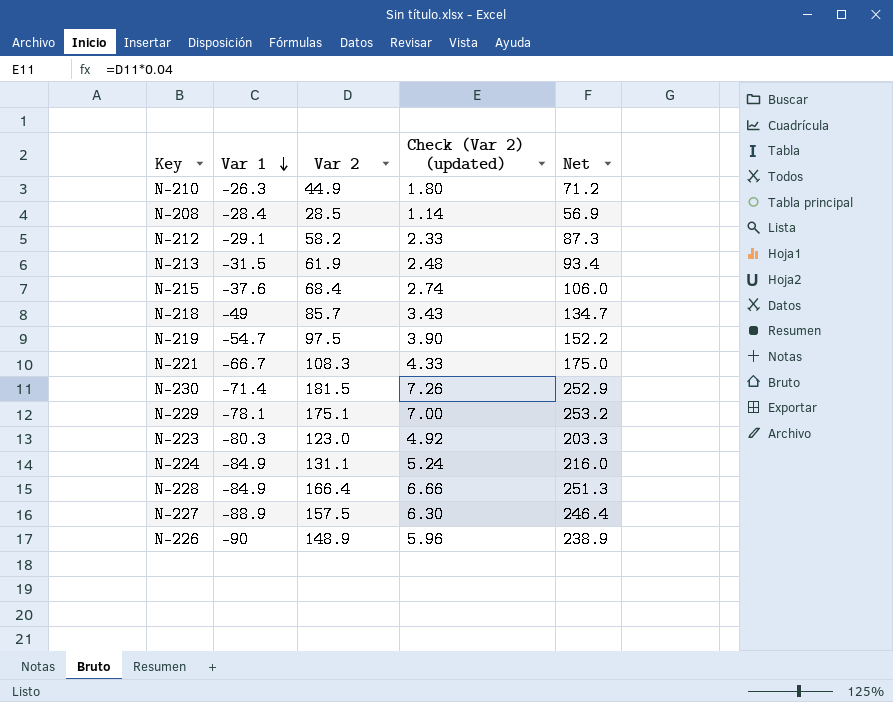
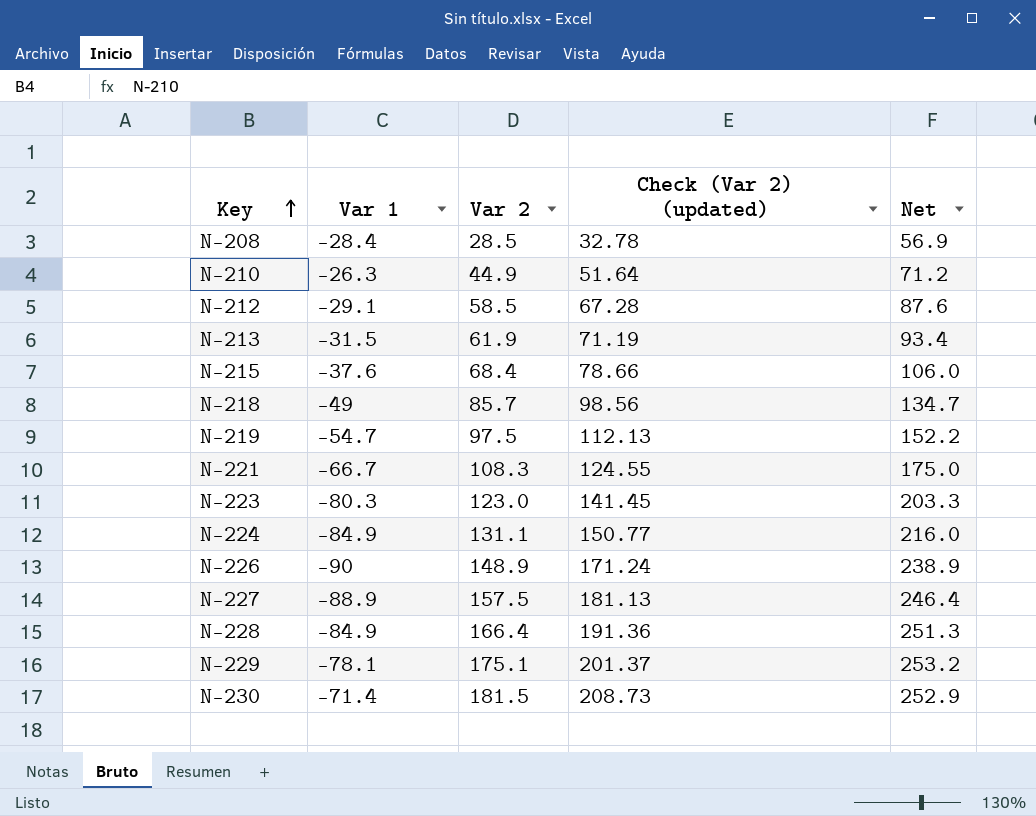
row order: Var 1 descending -> Key ascending
column Check (Var 2) (updated) | formula: [Var 2] * 0.04 -> [Var 2] * 1.15
N-212 | Var 2: 58.2 -> 58.5
N-212 | Net: 87.3 -> 87.6

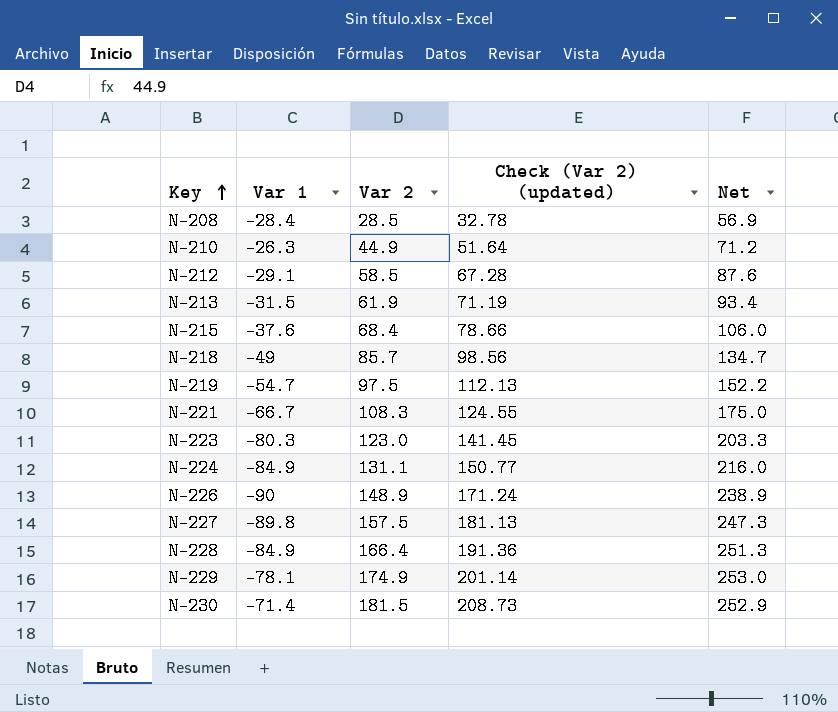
N-227 | Var 1: -88.9 -> -89.8
N-227 | Net: 246.4 -> 247.3
N-229 | Var 2: 175.1 -> 174.9
N-229 | Check (Var 2) (updated): 201.37 -> 201.14
N-229 | Net: 253.2 -> 253.0

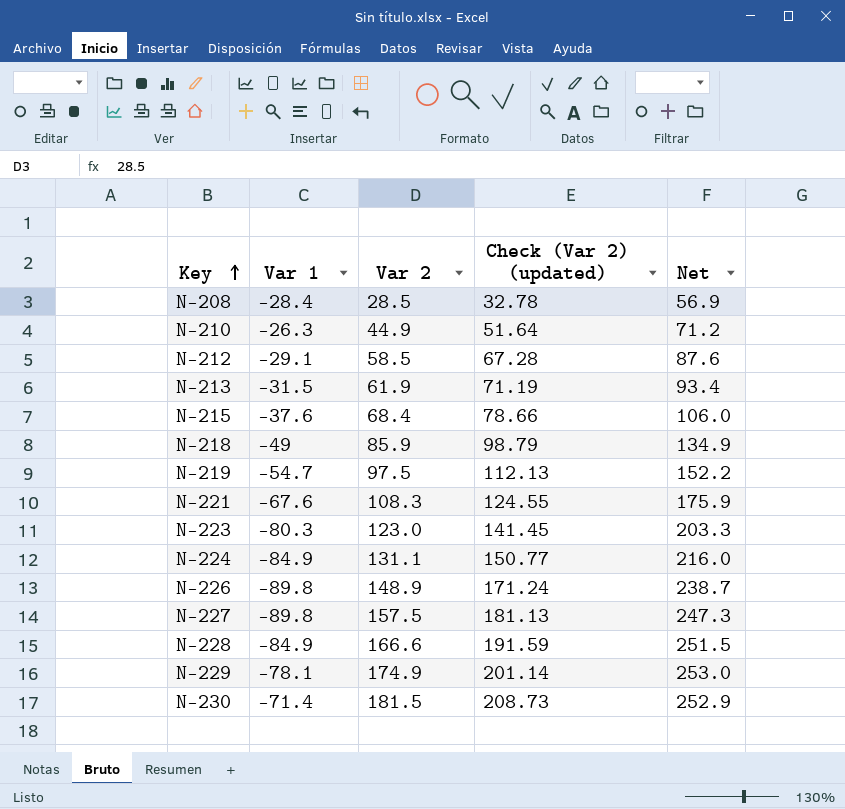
N-218 | Var 2: 85.7 -> 85.9
N-218 | Check (Var 2) (updated): 98.56 -> 98.79
N-218 | Net: 134.7 -> 134.9
N-221 | Var 1: -66.7 -> -67.6
N-221 | Net: 175.0 -> 175.9
N-226 | Var 1: -90 -> -89.8
N-226 | Net: 238.9 -> 238.7
N-228 | Var 2: 166.4 -> 166.6
N-228 | Check (Var 2) (updated): 191.36 -> 191.59
N-228 | Net: 251.3 -> 251.5

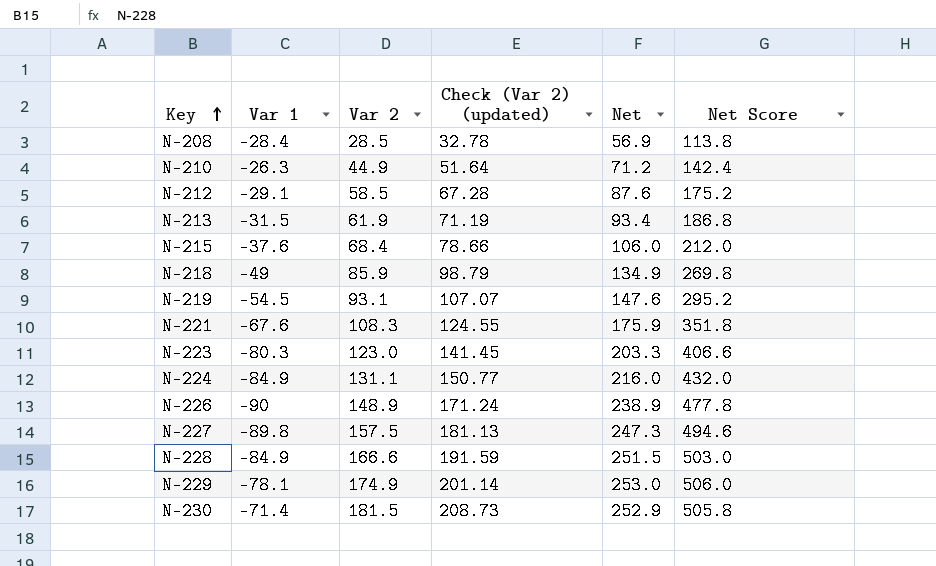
column Net Score | formula: none -> [Net] * 2
N-219 | Var 1: -54.7 -> -54.5
N-219 | Var 2: 97.5 -> 93.1
N-219 | Check (Var 2) (updated): 112.13 -> 107.07
N-219 | Net: 152.2 -> 147.6
N-226 | Var 1: -89.8 -> -90
N-226 | Net: 238.7 -> 238.9

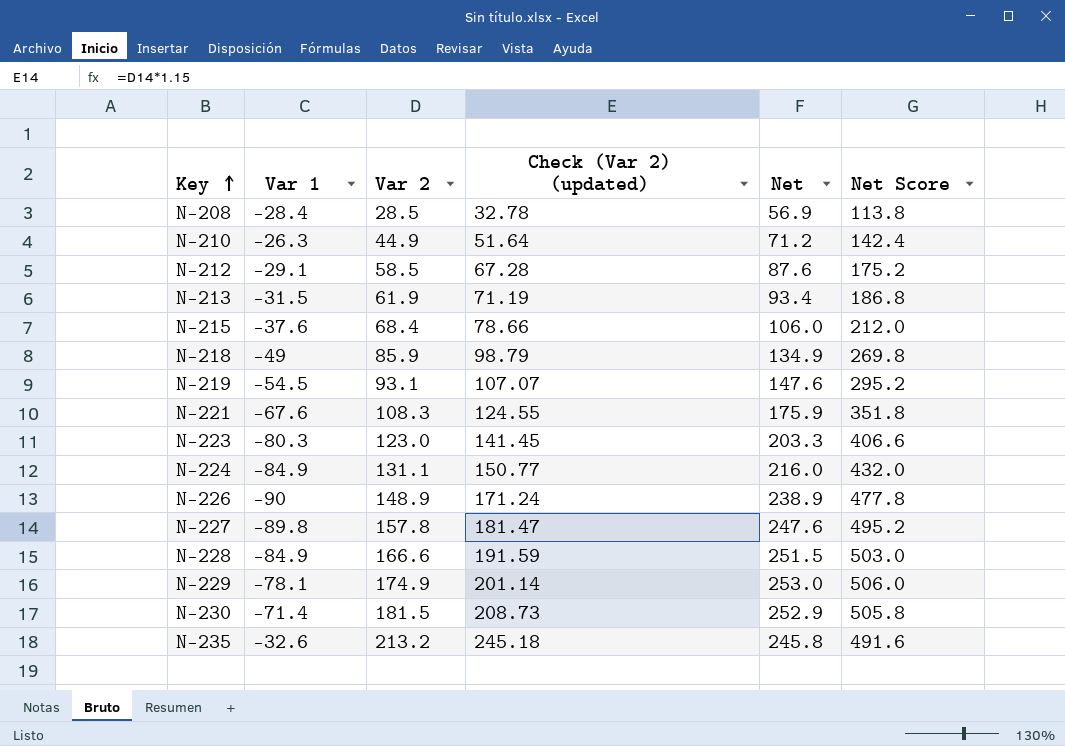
N-227 | Var 2: 157.5 -> 157.8
N-227 | Check (Var 2) (updated): 181.13 -> 181.47
N-227 | Net: 247.3 -> 247.6
N-227 | Net Score: 494.6 -> 495.2
row N-235: none -> -32.6 | 213.2 | 245.18 | 245.8 | 491.6

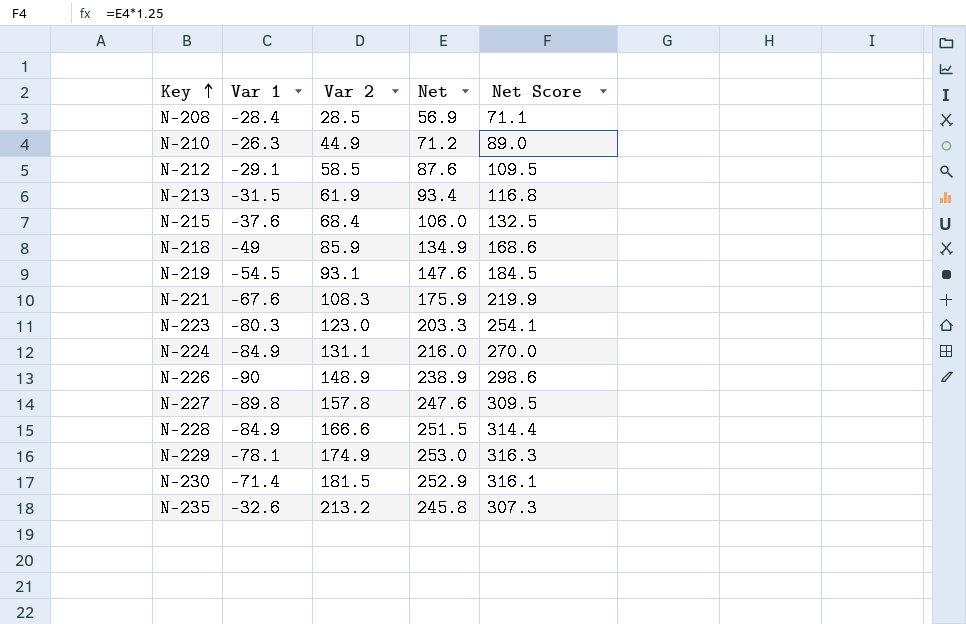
column Check (Var 2) (updated) | formula: [Var 2] * 1.15 -> none
column Net Score | formula: [Net] * 2 -> [Net] * 1.25

